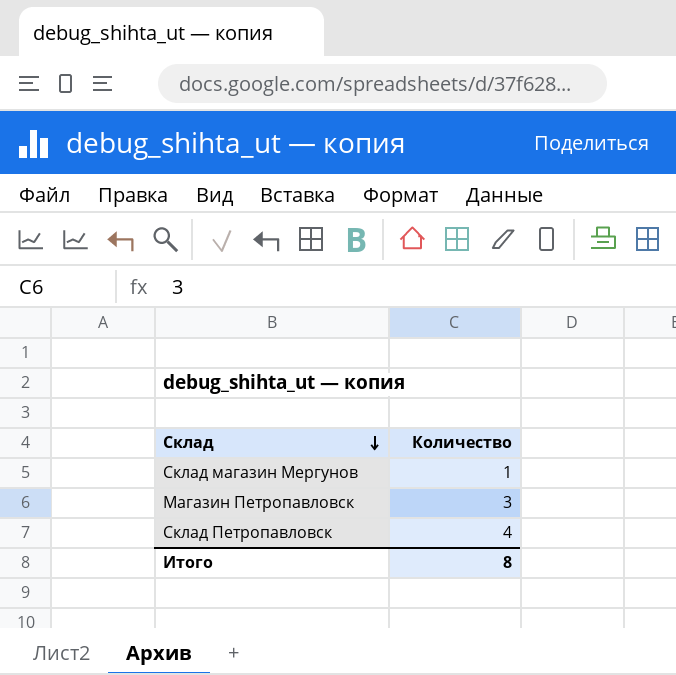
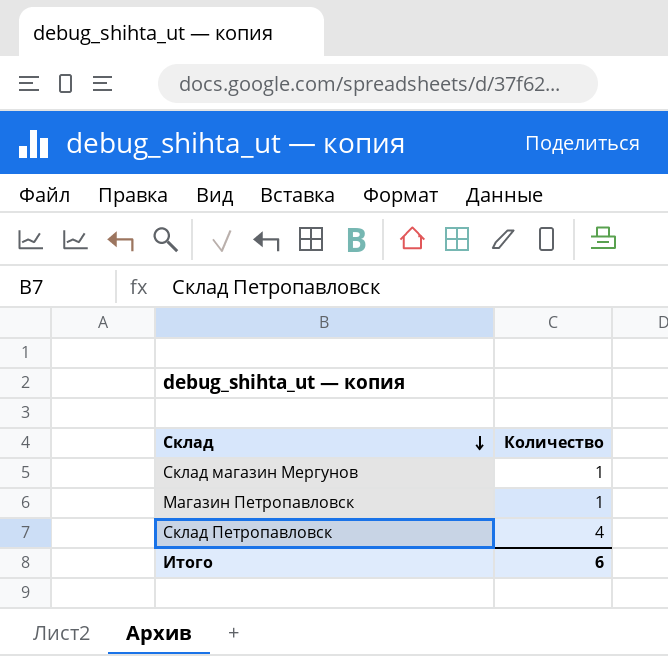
Магазин Петропавловск | Количество: 3 -> 1
Итого | Количество: 8 -> 6

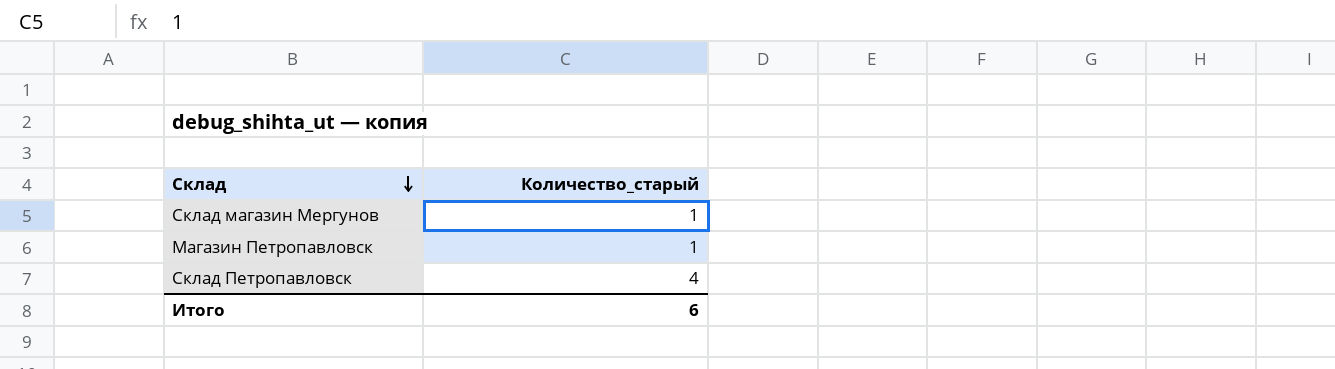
column name: Количество -> Количество_старый

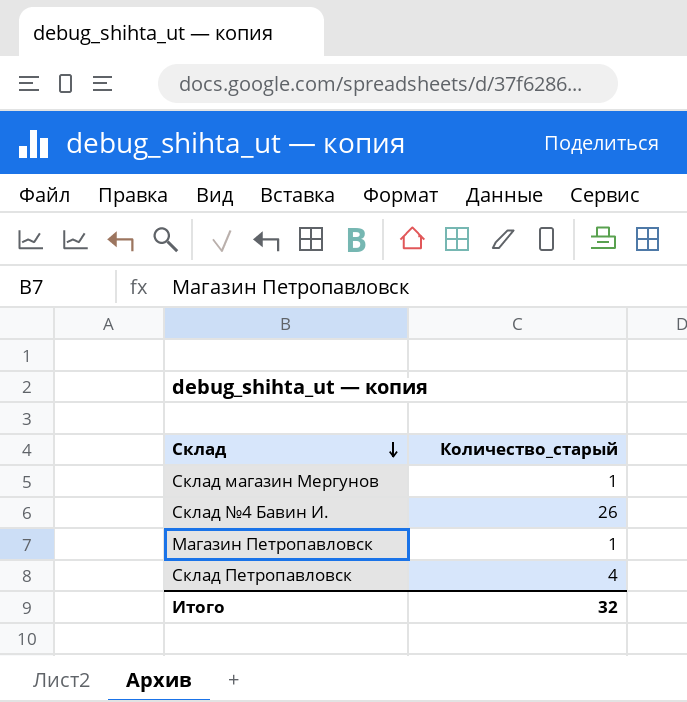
row Склад №4 Бавин И.: none -> 26
Итого | Количество_старый: 6 -> 32

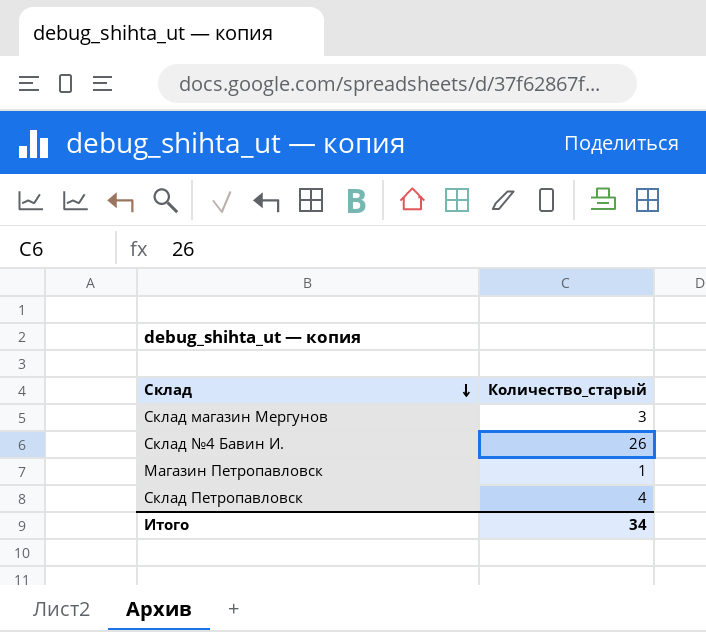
Склад магазин Мергунов | Количество_старый: 1 -> 3
Итого | Количество_старый: 32 -> 34

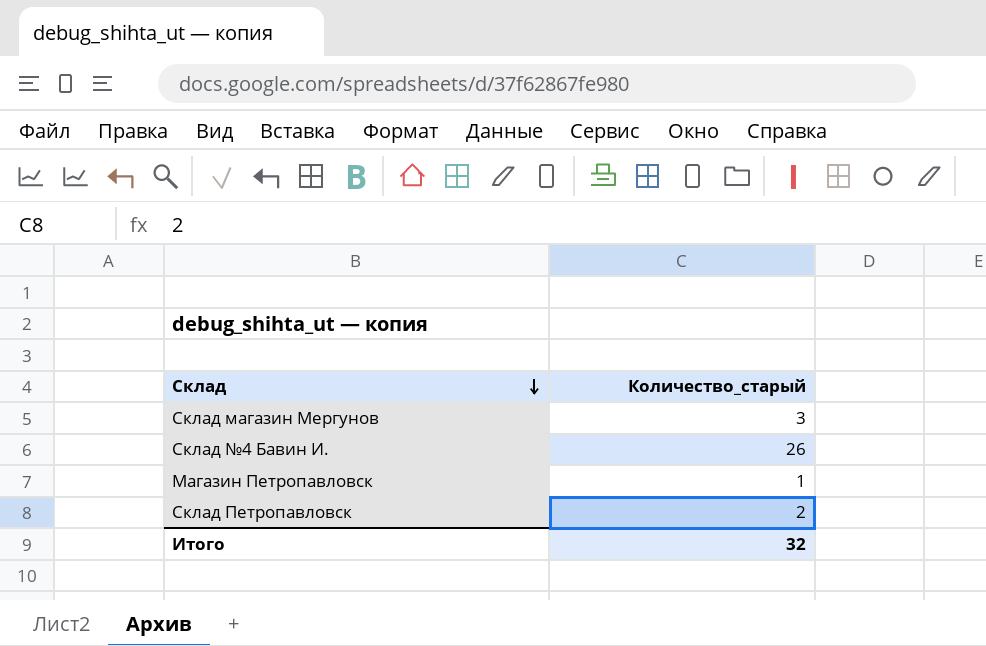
Cклад Петропавловск | Количество_старый: 4 -> 2
Итого | Количество_старый: 34 -> 32

